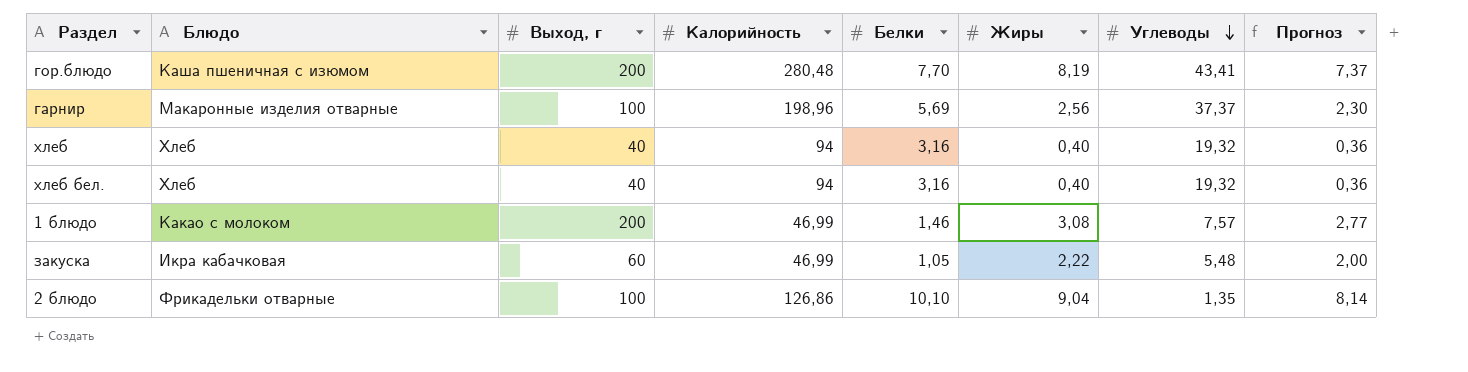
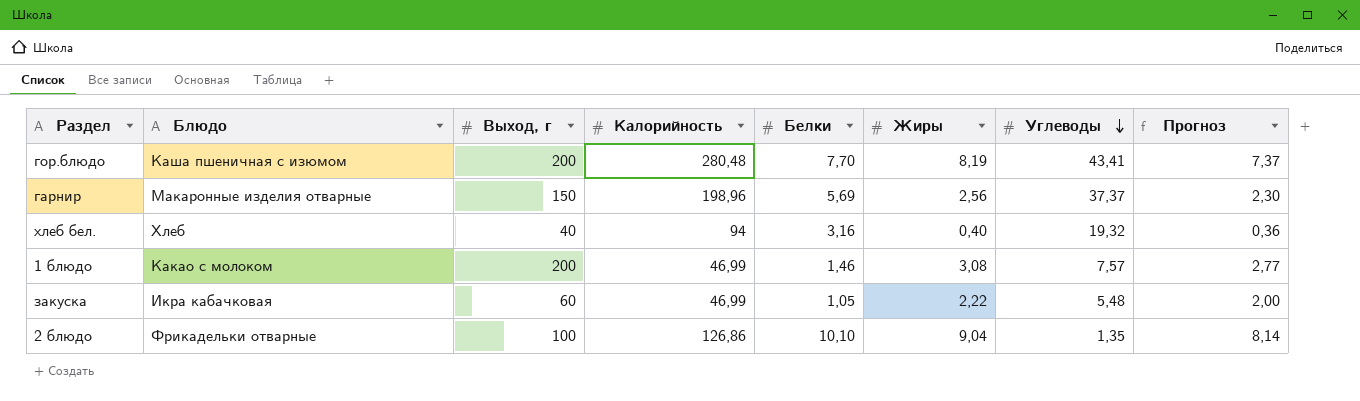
row хлеб: Хлеб | 40 | 94 | 3,16 | 0,40 | 19,32 | 0,36 -> none
гарнир | Выход, г: 100 -> 150

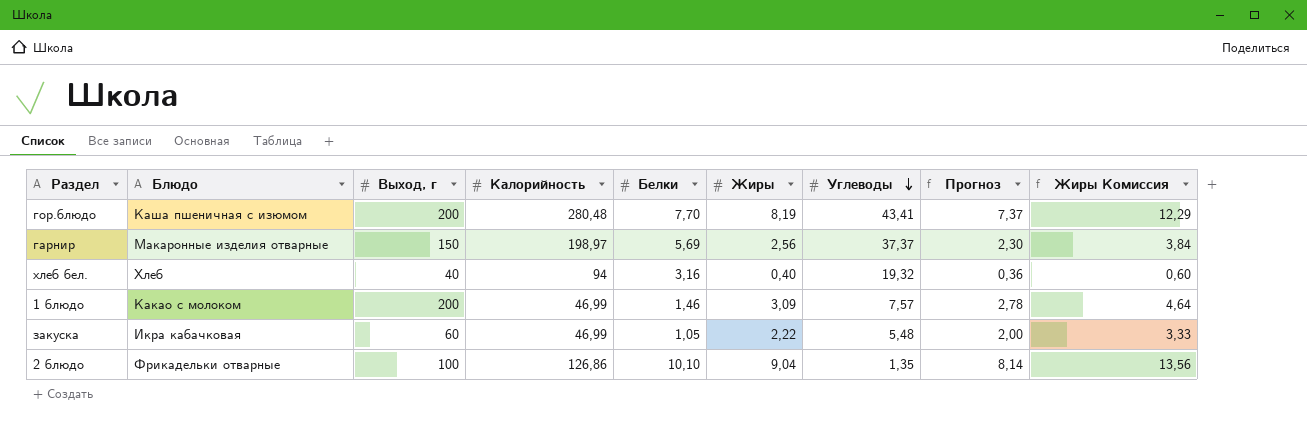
column Жиры Комиссия | formula: none -> [Жиры] * 1,5
гарнир | Калорийность: 198,96 -> 198,97
1 блюдо | Жиры: 3,08 -> 3,09
1 блюдо | Прогноз: 2,77 -> 2,78

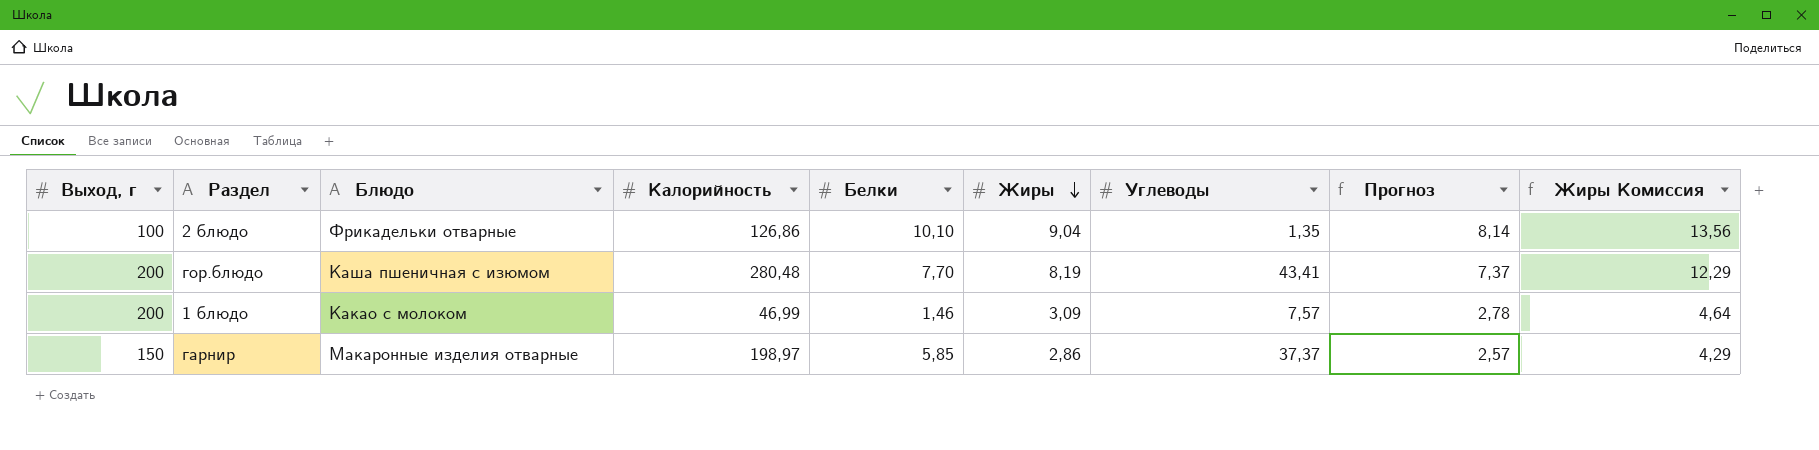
row order: Углеводы descending -> Жиры descending
column Выход, г | position: 3 -> 1
row хлеб бел.: Хлеб | 40 | 94 | 3,16 | 0,40 | 19,32 | 0,36 | 0,60 -> none
row закуска: Икра кабачковая | 60 | 46,99 | 1,05 | 2,22 | 5,48 | 2,00 | 3,33 -> none
гарнир | Белки: 5,69 -> 5,85
гарнир | Жиры: 2,56 -> 2,86
гарнир | Прогноз: 2,30 -> 2,57
гарнир | Жиры Комиссия: 3,84 -> 4,29

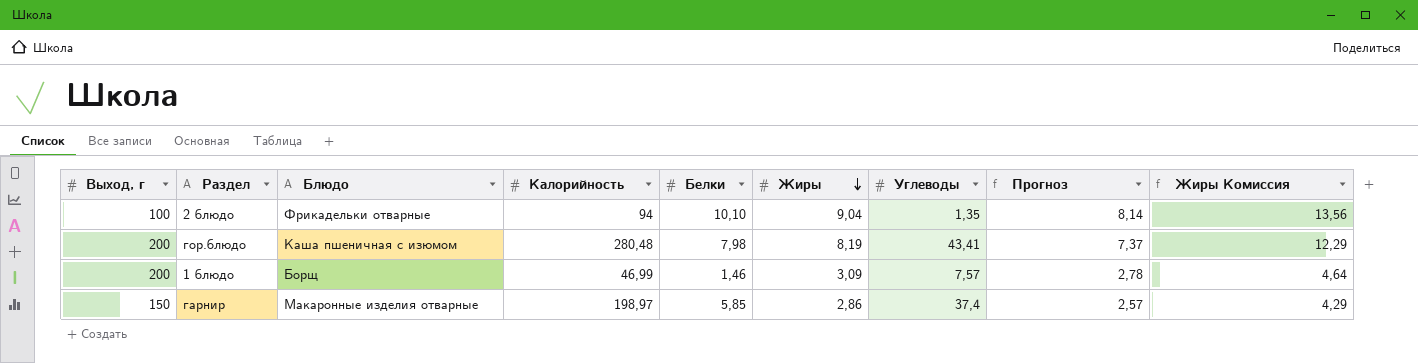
2 блюдо | Калорийность: 126,86 -> 94
гор.блюдо | Белки: 7,70 -> 7,98
1 блюдо | Блюдо: Какао с молоком -> Борщ
гарнир | Углеводы: 37,37 -> 37,4

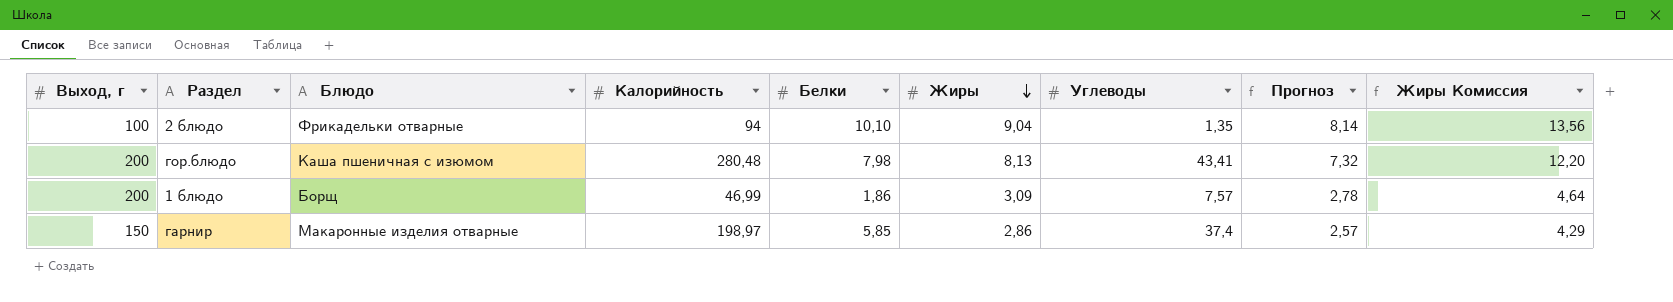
гор.блюдо | Жиры: 8,19 -> 8,13
гор.блюдо | Прогноз: 7,37 -> 7,32
гор.блюдо | Жиры Комиссия: 12,29 -> 12,20
1 блюдо | Белки: 1,46 -> 1,86

